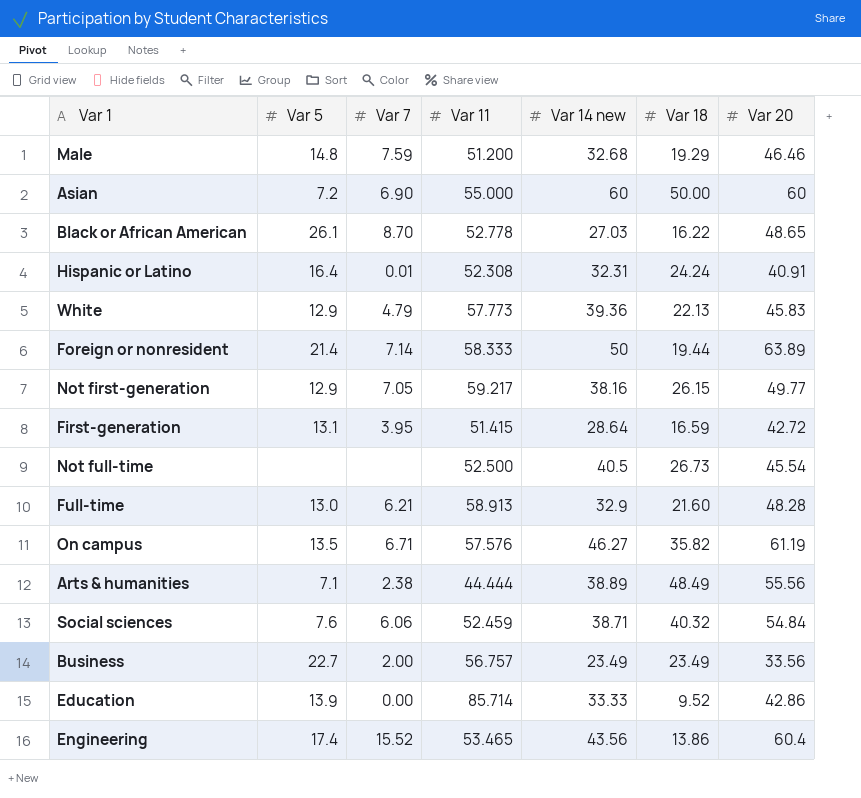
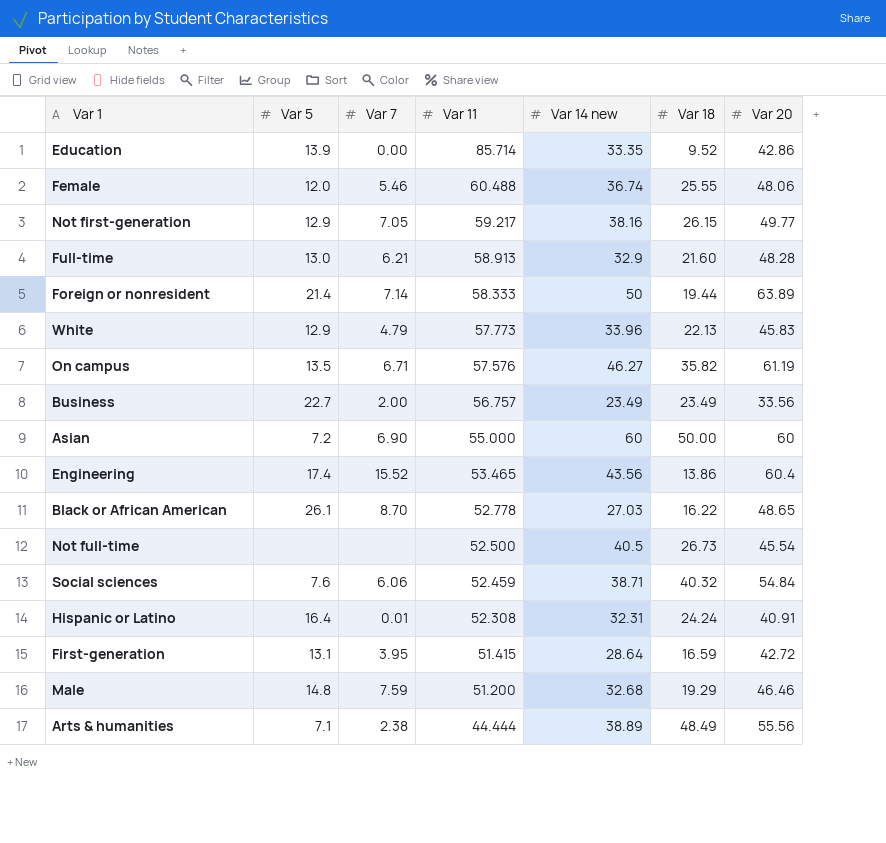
row order: none -> Var 11 descending
Education | Var 14 new: 33.33 -> 33.35
row Female: none -> 12.0 | 5.46 | 60.488 | 36.74 | 25.55 | 48.06
White | Var 14 new: 39.36 -> 33.96

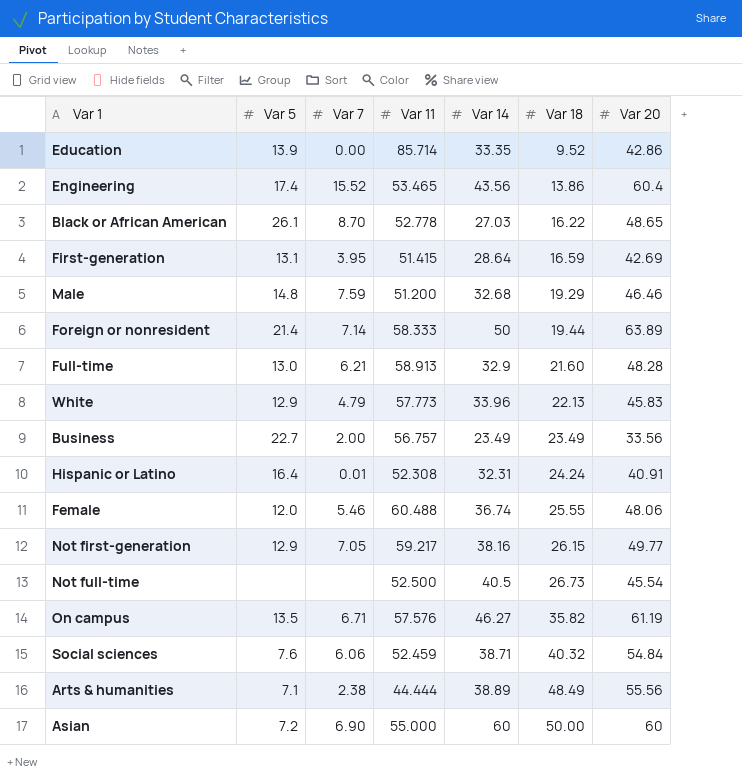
row order: Var 11 descending -> Var 18 ascending
column name: Var 14 new -> Var 14
First-generation | Var 20: 42.72 -> 42.69

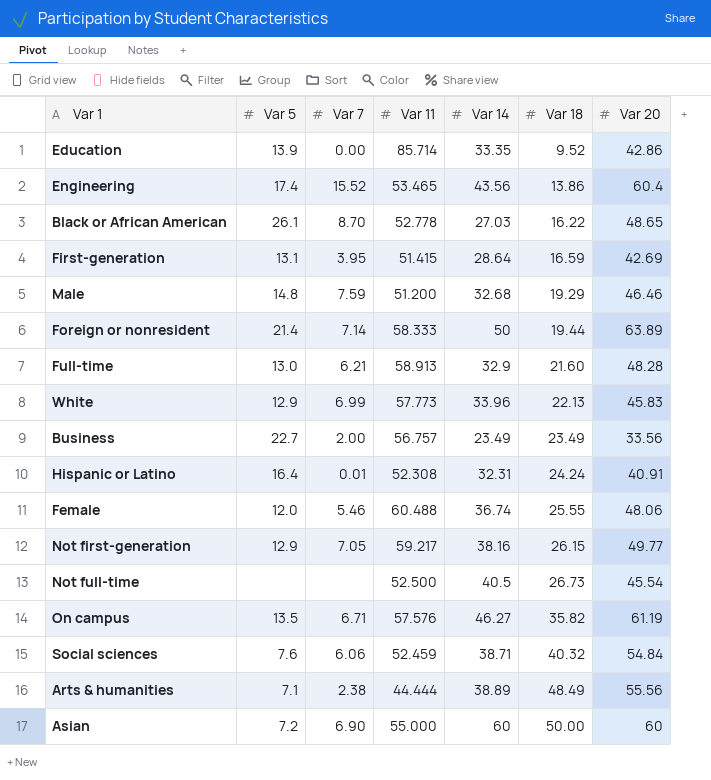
White | Var 7: 4.79 -> 6.99

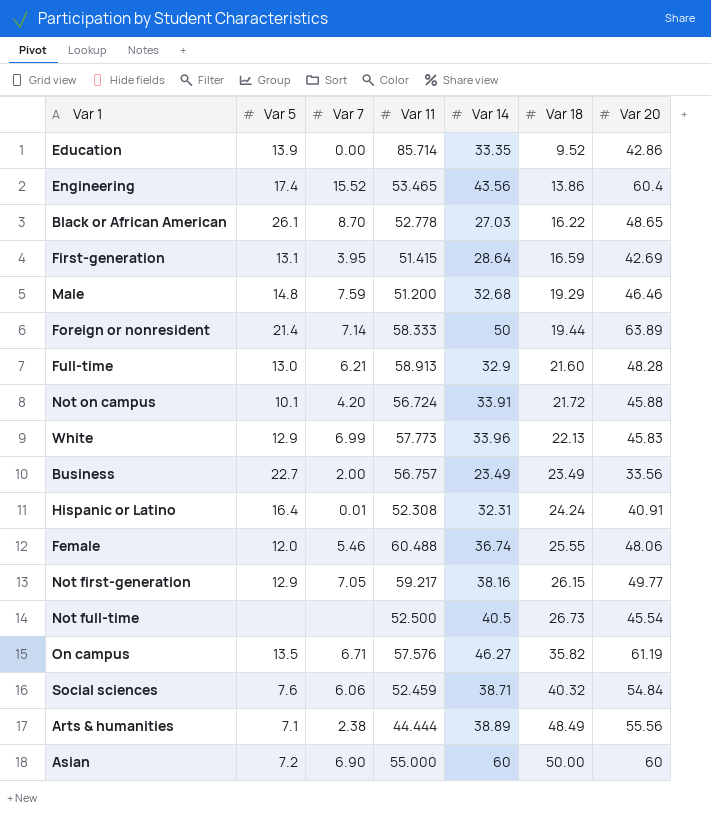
row Not on campus: none -> 10.1 | 4.20 | 56.724 | 33.91 | 21.72 | 45.88

